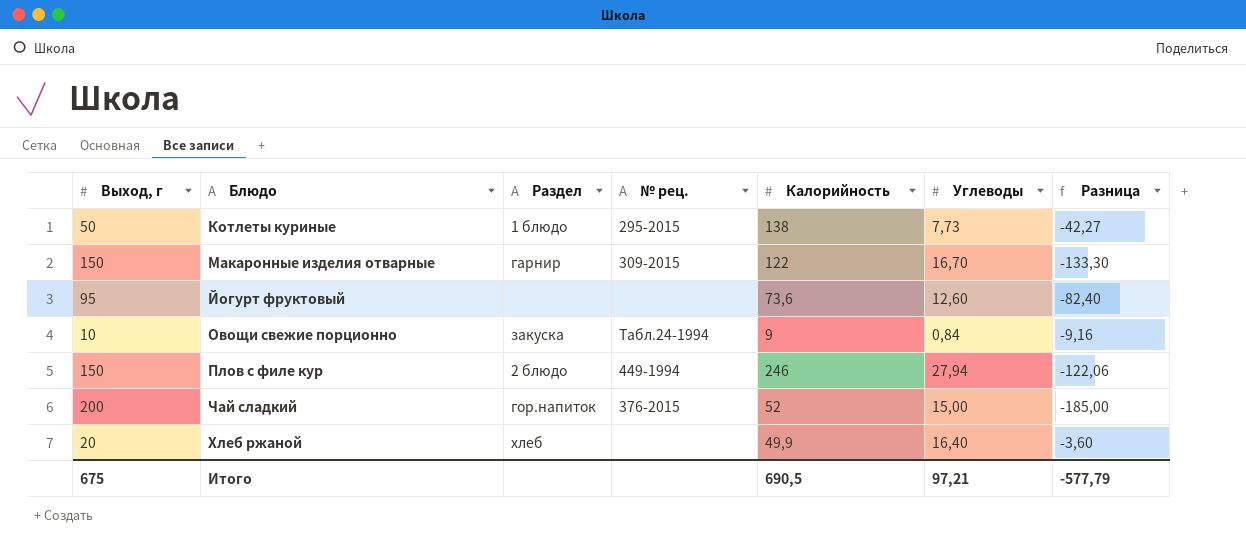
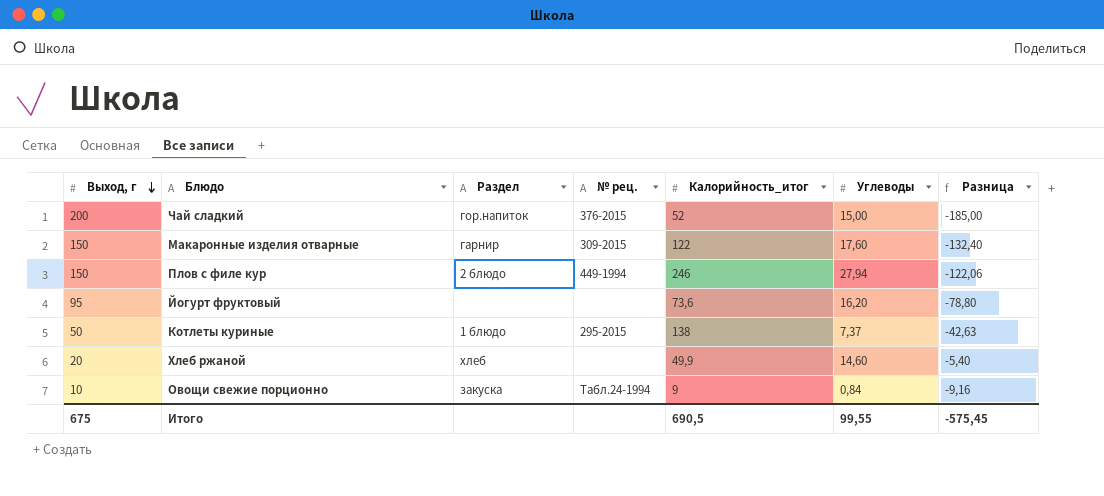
row order: none -> Выход, г descending
column name: Калорийность -> Калорийность_итог
Макаронные изделия отварные | Углеводы: 16,70 -> 17,60
Макаронные изделия отварные | Разница: -133,30 -> -132,40
Йогурт фруктовый | Углеводы: 12,60 -> 16,20
Йогурт фруктовый | Разница: -82,40 -> -78,80
Котлеты куриные | Углеводы: 7,73 -> 7,37
Котлеты куриные | Разница: -42,27 -> -42,63
Хлеб ржаной | Углеводы: 16,40 -> 14,60
Хлеб ржаной | Разница: -3,60 -> -5,40
Итого | Углеводы: 97,21 -> 99,55
Итого | Разница: -577,79 -> -575,45

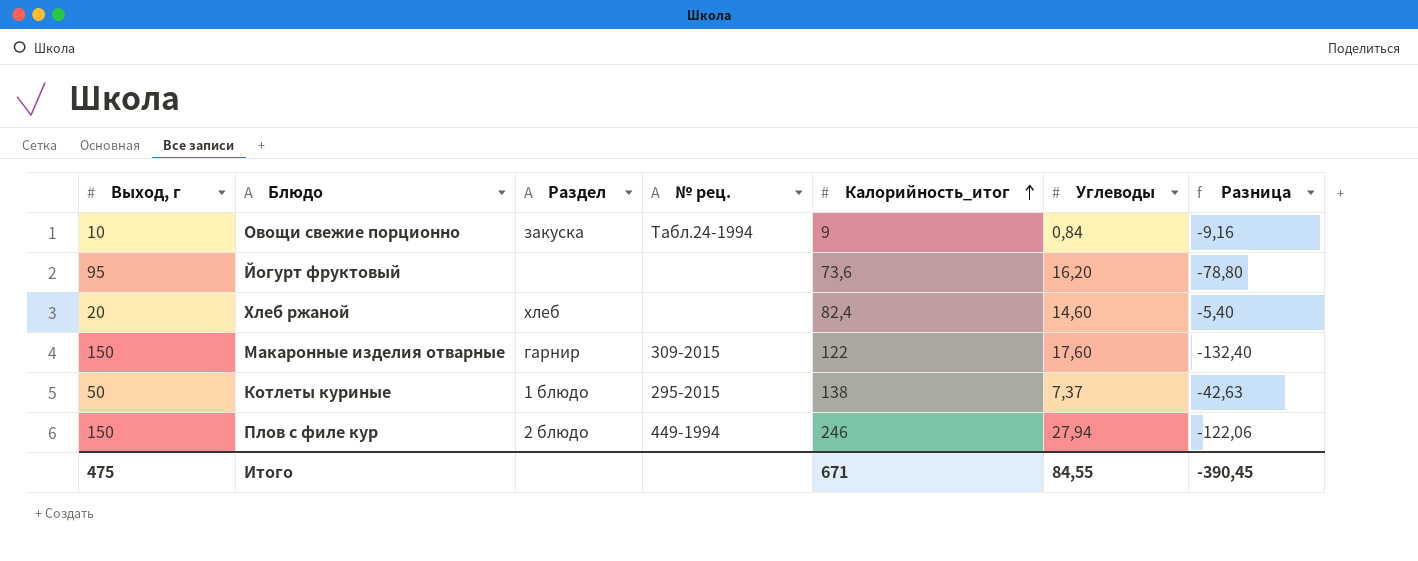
row order: Выход, г descending -> Калорийность_итог ascending
row Чай сладкий: 200 | гор.напиток | 376-2015 | 52 | 15,00 | -185,00 -> none
Хлеб ржаной | Калорийность_итог: 49,9 -> 82,4
Итого | Выход, г: 675 -> 475
Итого | Калорийность_итог: 690,5 -> 671
Итого | Углеводы: 99,55 -> 84,55
Итого | Разница: -575,45 -> -390,45

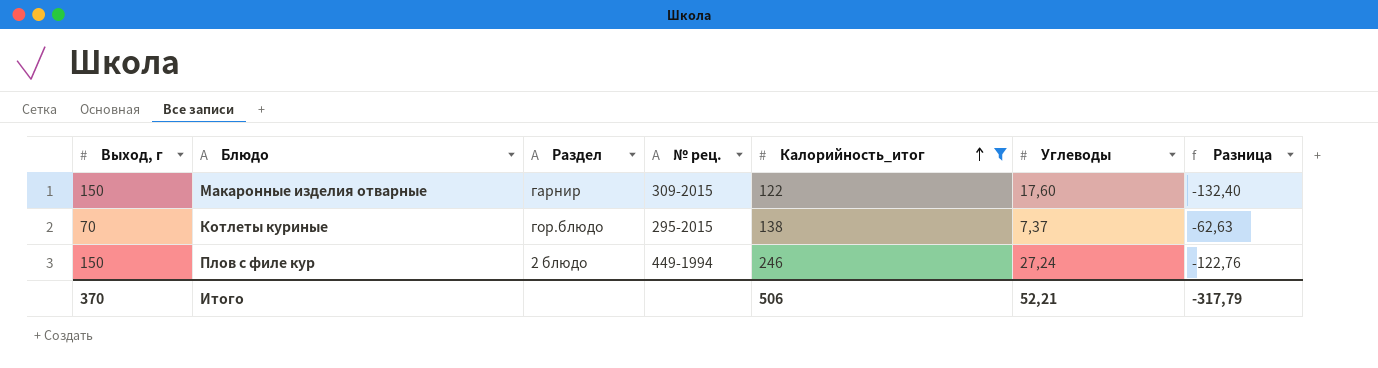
filter: none -> Калорийность_итог >= 122
Котлеты куриные | Выход, г: 50 -> 70
Котлеты куриные | Раздел: 1 блюдо -> гор.блюдо
Котлеты куриные | Разница: -42,63 -> -62,63
Плов с филе кур | Углеводы: 27,94 -> 27,24
Плов с филе кур | Разница: -122,06 -> -122,76
Итого | Выход, г: 475 -> 370
Итого | Калорийность_итог: 671 -> 506
Итого | Углеводы: 84,55 -> 52,21
Итого | Разница: -390,45 -> -317,79

